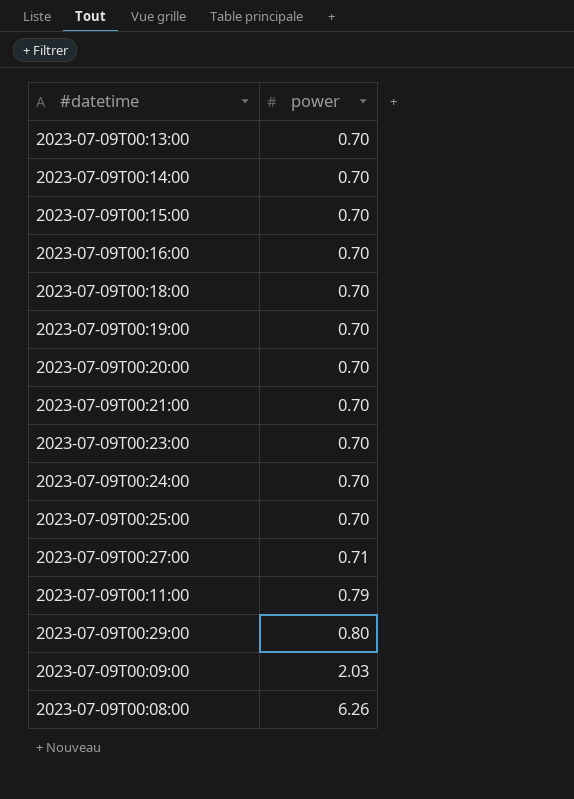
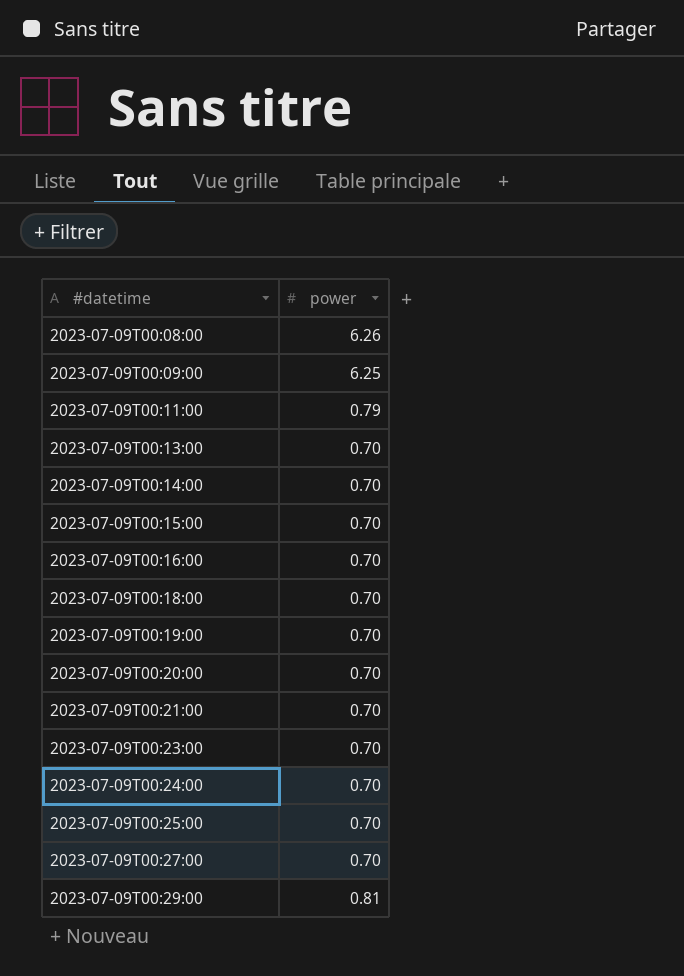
row order: power ascending -> #datetime ascending
2023-07-09T00:09:00 | power: 2.03 -> 6.25
2023-07-09T00:27:00 | power: 0.71 -> 0.70
2023-07-09T00:29:00 | power: 0.80 -> 0.81

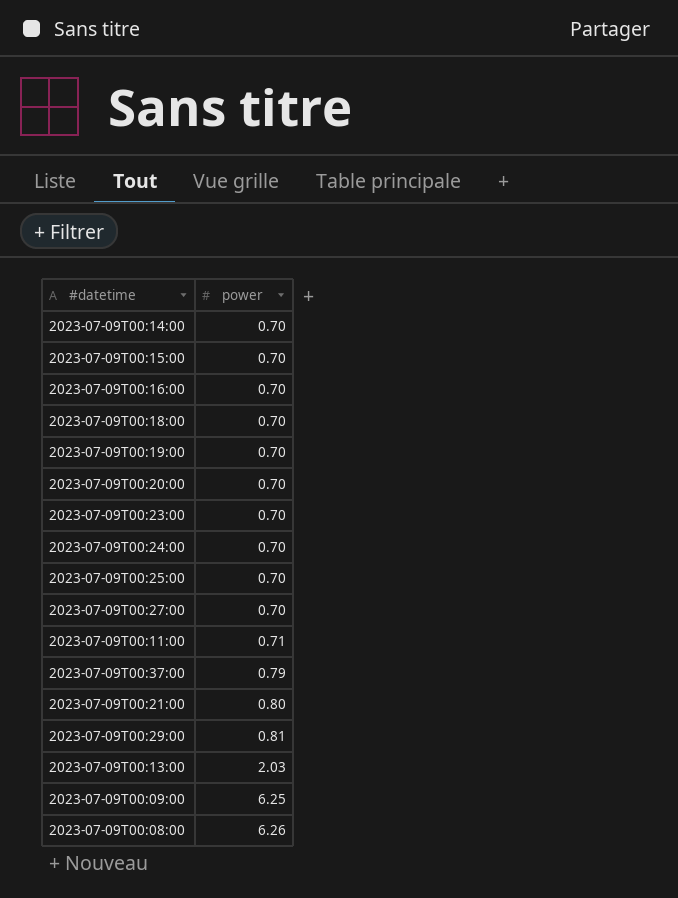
row order: #datetime ascending -> power ascending
2023-07-09T00:11:00 | power: 0.79 -> 0.71
row 2023-07-09T00:37:00: none -> 0.79
2023-07-09T00:21:00 | power: 0.70 -> 0.80
2023-07-09T00:13:00 | power: 0.70 -> 2.03

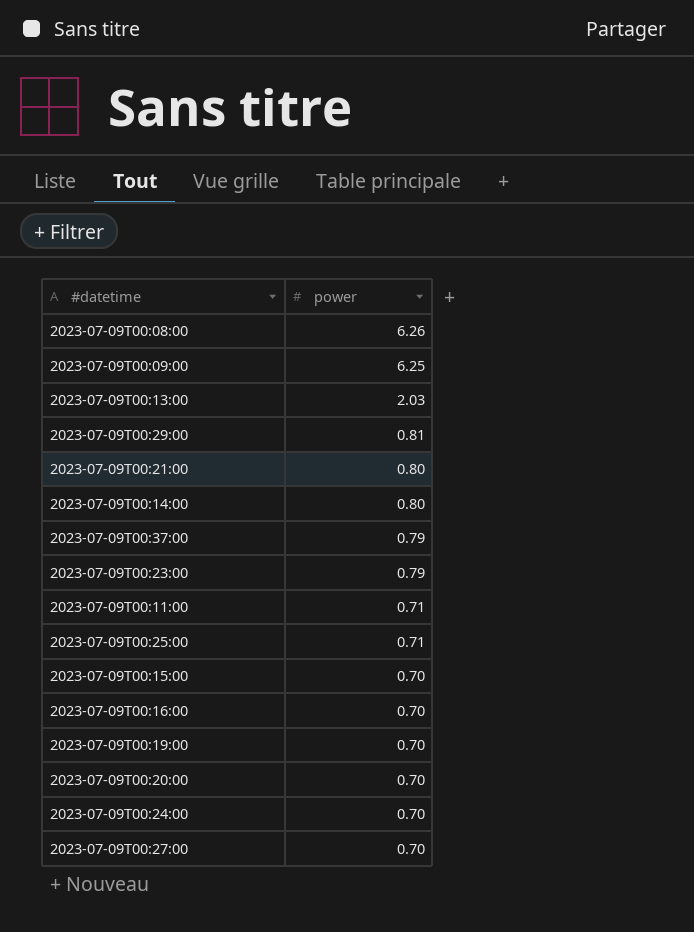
row order: power ascending -> power descending
row 2023-07-09T00:18:00: 0.70 -> none
2023-07-09T00:14:00 | power: 0.70 -> 0.80
2023-07-09T00:23:00 | power: 0.70 -> 0.79
2023-07-09T00:25:00 | power: 0.70 -> 0.71

